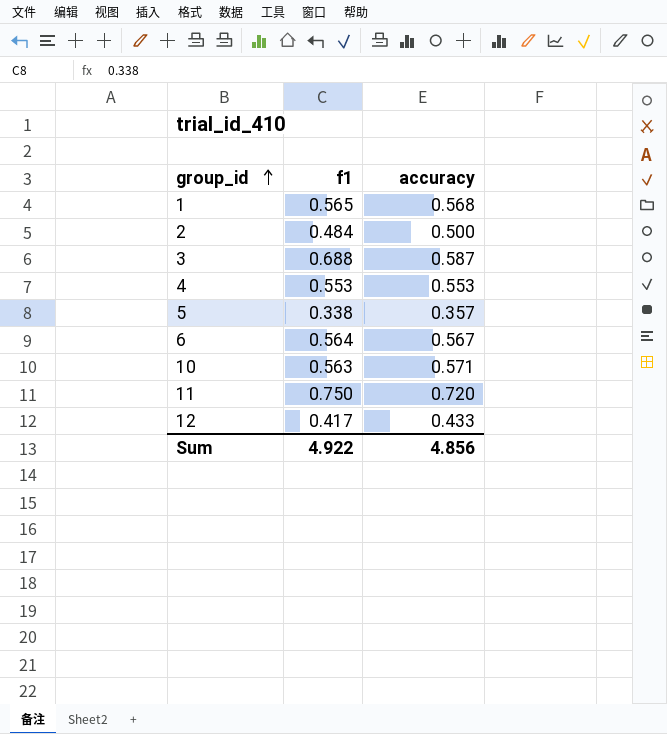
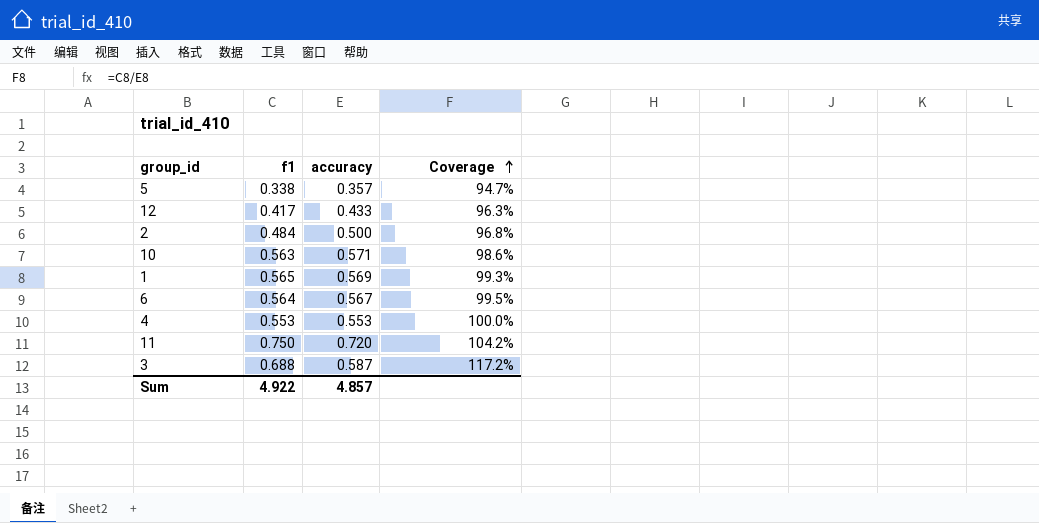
row order: group_id ascending -> Coverage ascending
column Coverage | formula: none -> [f1] / [accuracy]
1 | accuracy: 0.568 -> 0.569
Sum | accuracy: 4.856 -> 4.857

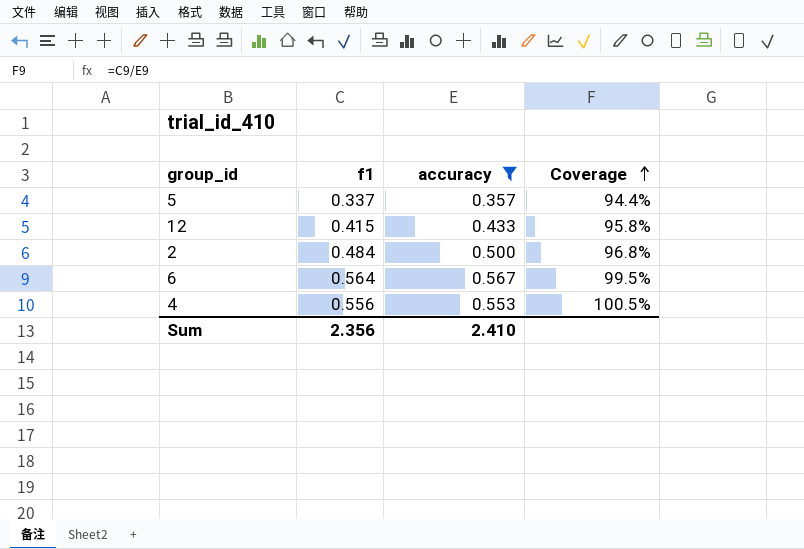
filter: none -> accuracy <= 0.567
5 | f1: 0.338 -> 0.337
5 | Coverage: 94.7% -> 94.4%
12 | f1: 0.417 -> 0.415
12 | Coverage: 96.3% -> 95.8%
4 | f1: 0.553 -> 0.556
4 | Coverage: 100.0% -> 100.5%
Sum | f1: 4.922 -> 2.356
Sum | accuracy: 4.857 -> 2.410

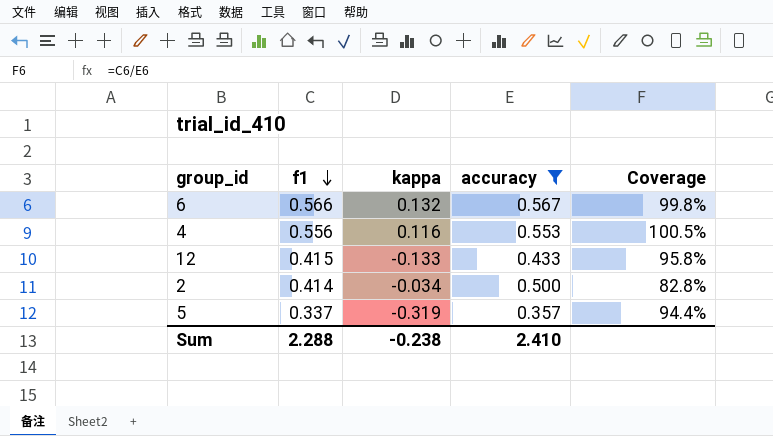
row order: Coverage ascending -> f1 descending
column kappa | position: none -> 3
6 | f1: 0.564 -> 0.566
6 | Coverage: 99.5% -> 99.8%
2 | f1: 0.484 -> 0.414
2 | Coverage: 96.8% -> 82.8%
Sum | f1: 2.356 -> 2.288

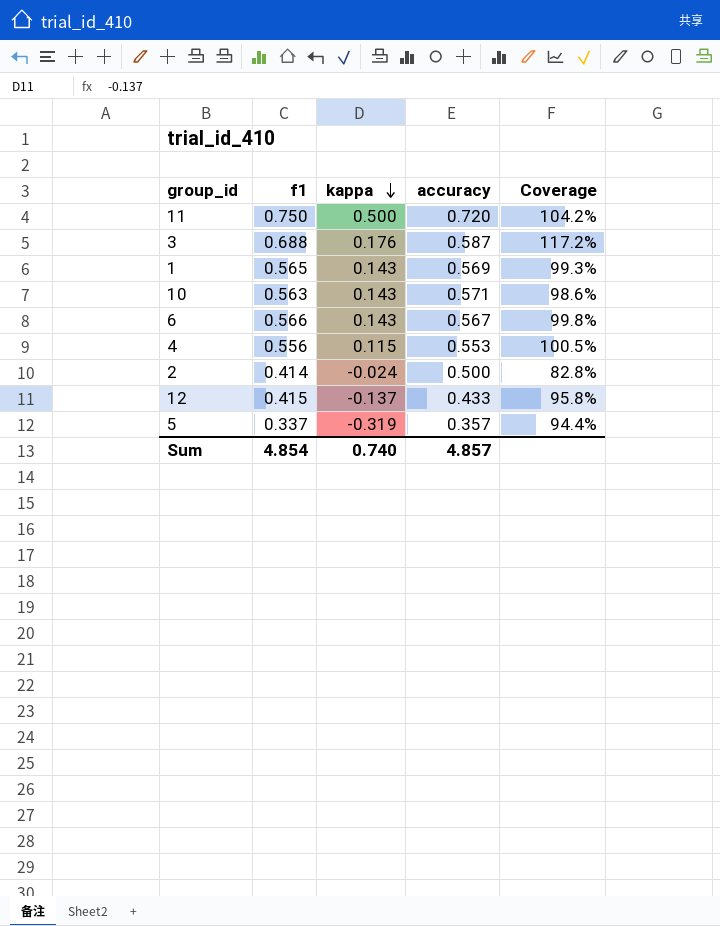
filter: accuracy <= 0.567 -> none
row order: f1 descending -> kappa descending
6 | kappa: 0.132 -> 0.143
4 | kappa: 0.116 -> 0.115
2 | kappa: -0.034 -> -0.024
12 | kappa: -0.133 -> -0.137
Sum | f1: 2.288 -> 4.854
Sum | kappa: -0.238 -> 0.740
Sum | accuracy: 2.410 -> 4.857

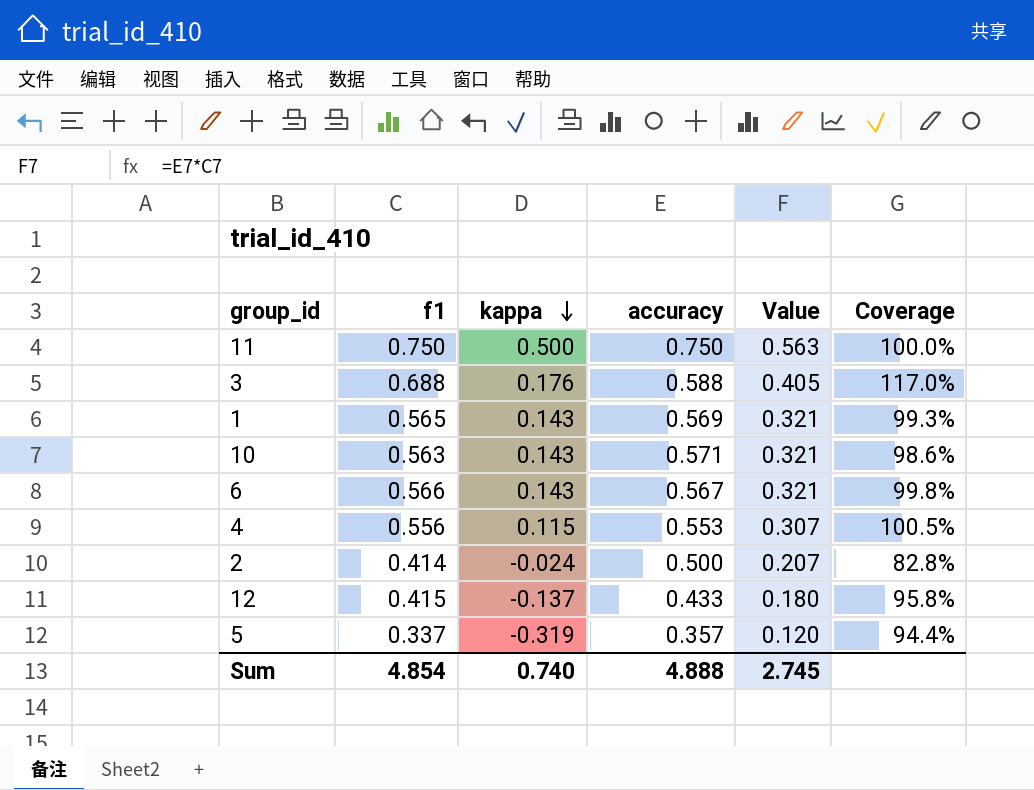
column Value | formula: none -> [f1] * [accuracy]
11 | accuracy: 0.720 -> 0.750
11 | Coverage: 104.2% -> 100.0%
3 | accuracy: 0.587 -> 0.588
3 | Coverage: 117.2% -> 117.0%
Sum | accuracy: 4.857 -> 4.888

